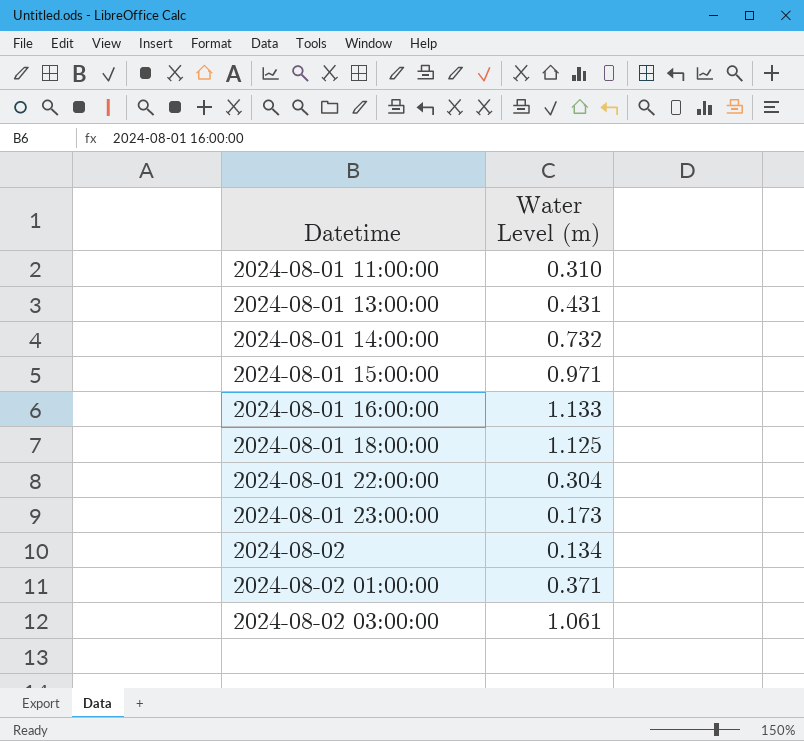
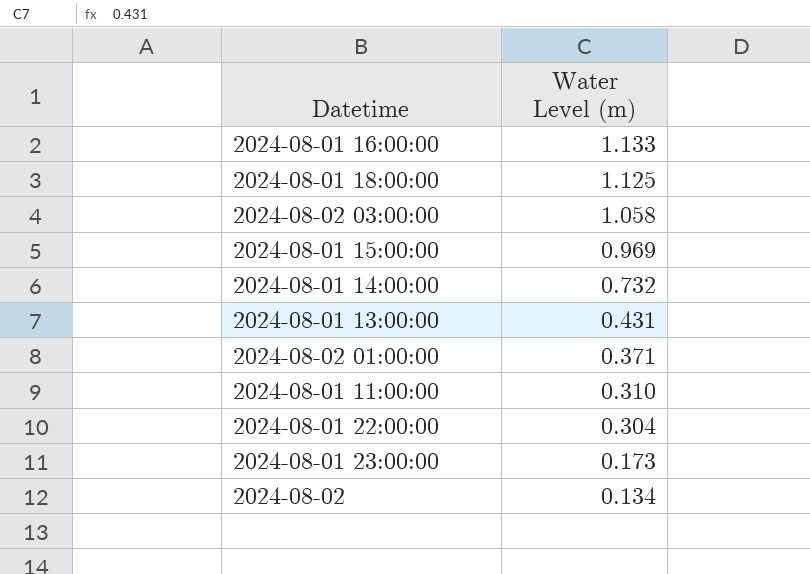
row order: Datetime ascending -> Water Level (m) descending
2024-08-02 03:00:00 | Water Level (m): 1.061 -> 1.058
2024-08-01 15:00:00 | Water Level (m): 0.971 -> 0.969

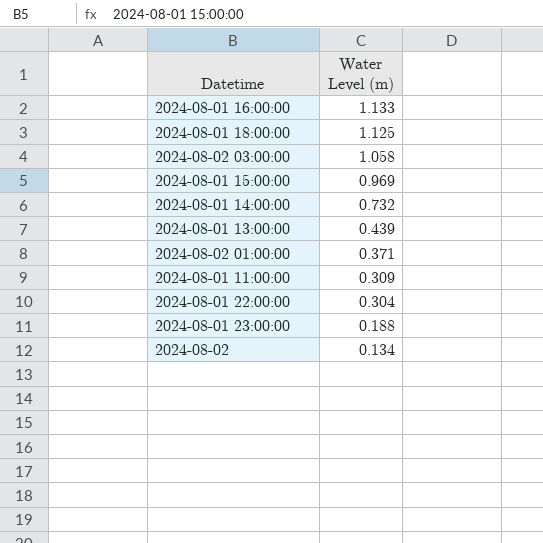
2024-08-01 13:00:00 | Water Level (m): 0.431 -> 0.439
2024-08-01 11:00:00 | Water Level (m): 0.310 -> 0.309
2024-08-01 23:00:00 | Water Level (m): 0.173 -> 0.188

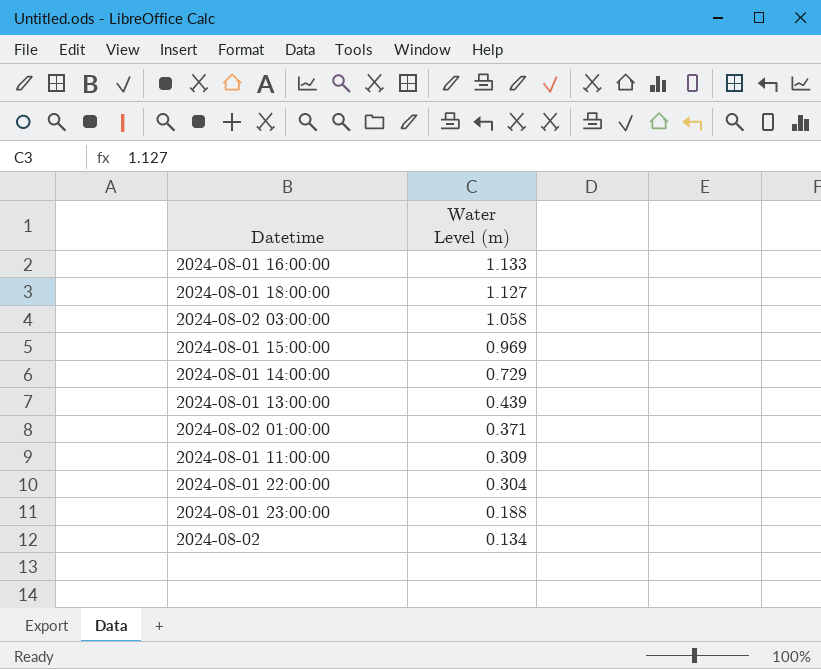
2024-08-01 18:00:00 | Water Level (m): 1.125 -> 1.127
2024-08-01 14:00:00 | Water Level (m): 0.732 -> 0.729

